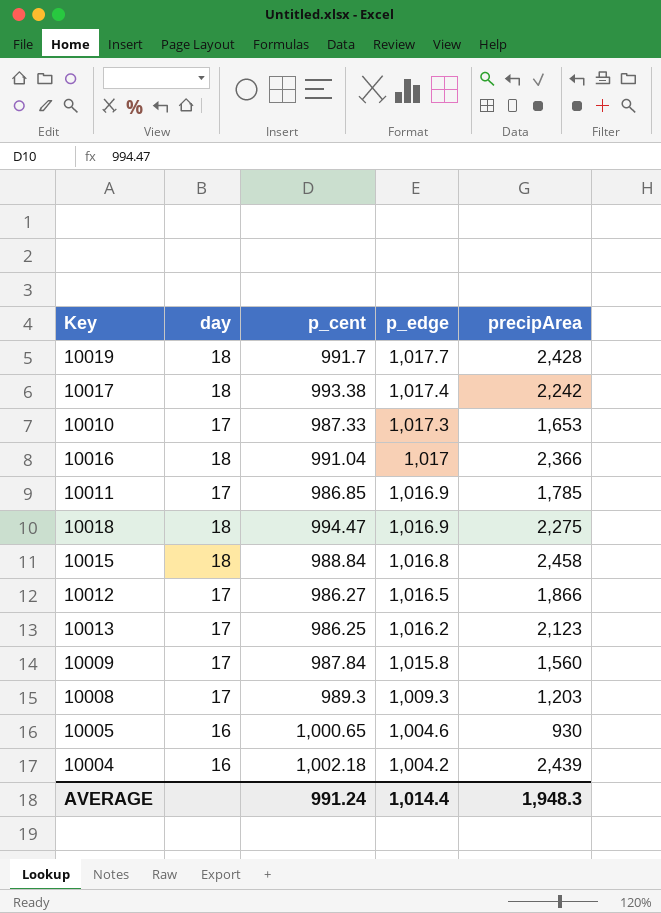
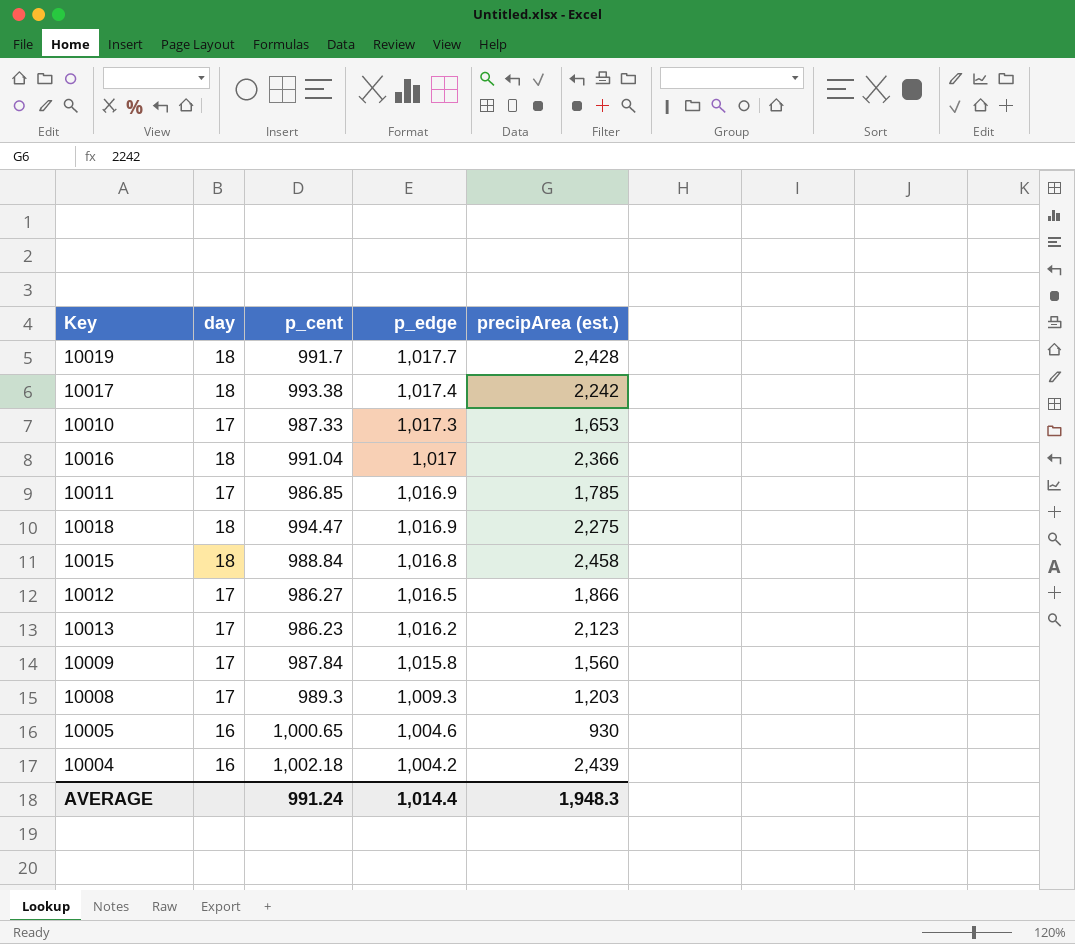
column name: precipArea -> precipArea (est.)
10013 | p_cent: 986.25 -> 986.23

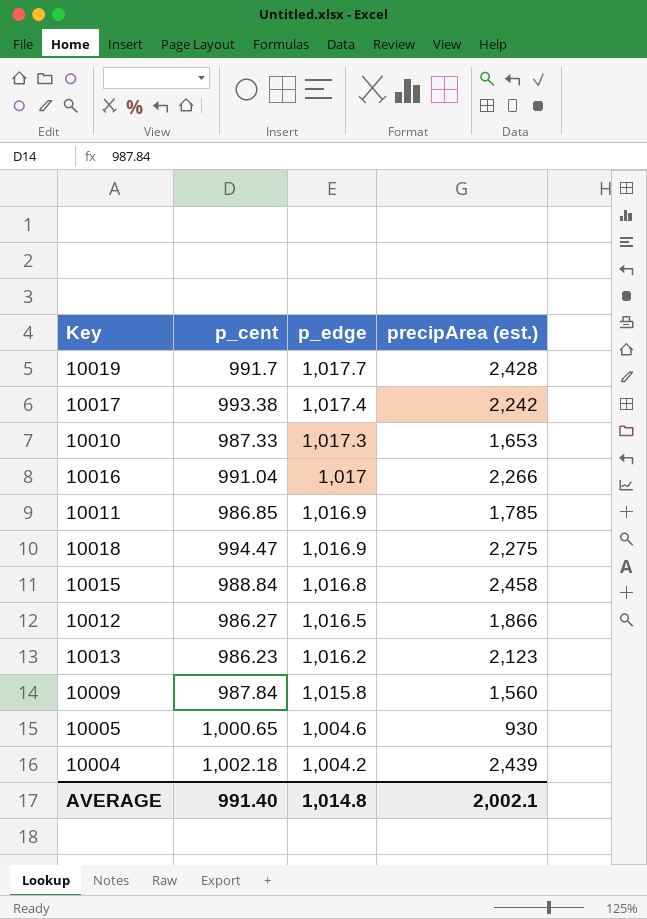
column day | position: 2 -> none
row 10008: 17 | 989.3 | 1,009.3 | 1,203 -> none
10016 | precipArea (est.): 2,366 -> 2,266
AVERAGE | p_cent: 991.24 -> 991.40
AVERAGE | p_edge: 1,014.4 -> 1,014.8
AVERAGE | precipArea (est.): 1,948.3 -> 2,002.1

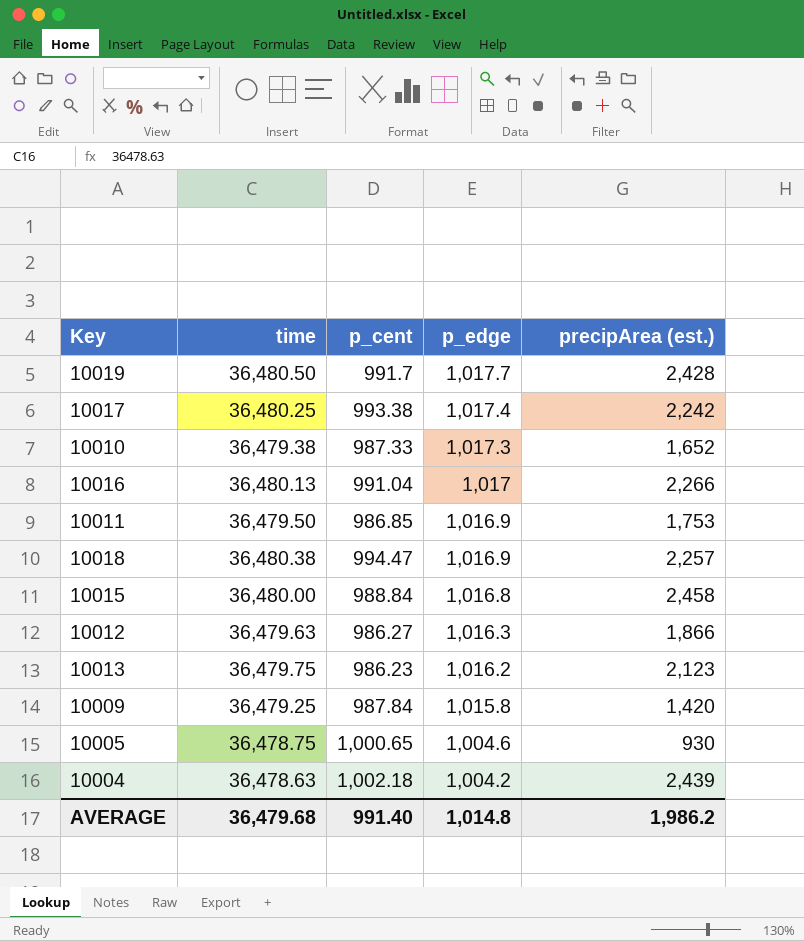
column time | position: none -> 2
10010 | precipArea (est.): 1,653 -> 1,652
10011 | precipArea (est.): 1,785 -> 1,753
10018 | precipArea (est.): 2,275 -> 2,257
10012 | p_edge: 1,016.5 -> 1,016.3
10009 | precipArea (est.): 1,560 -> 1,420
AVERAGE | precipArea (est.): 2,002.1 -> 1,986.2

